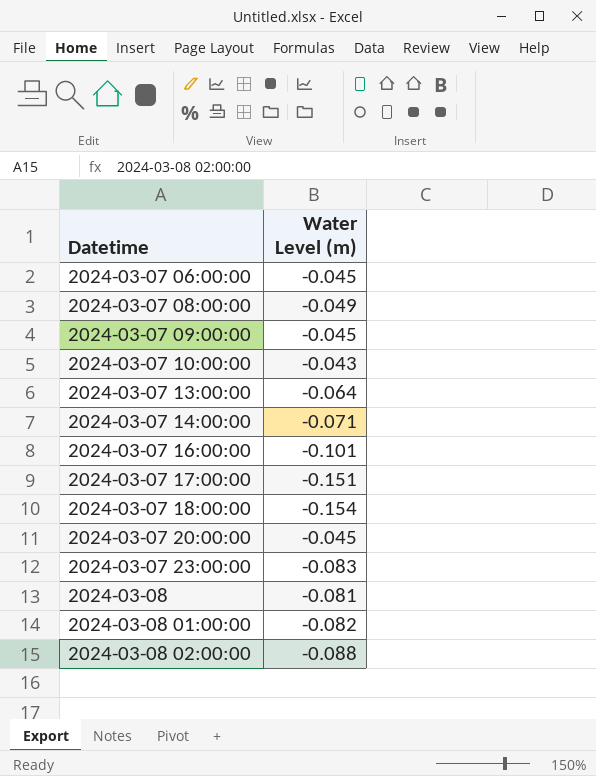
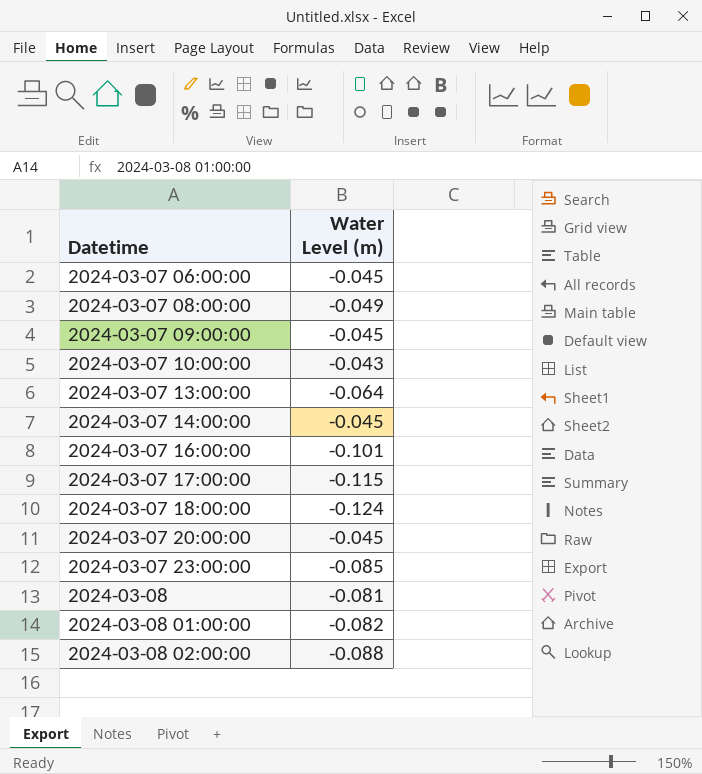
2024-03-07 14:00:00 | Water Level (m): -0.071 -> -0.045
2024-03-07 17:00:00 | Water Level (m): -0.151 -> -0.115
2024-03-07 18:00:00 | Water Level (m): -0.154 -> -0.124
2024-03-07 23:00:00 | Water Level (m): -0.083 -> -0.085

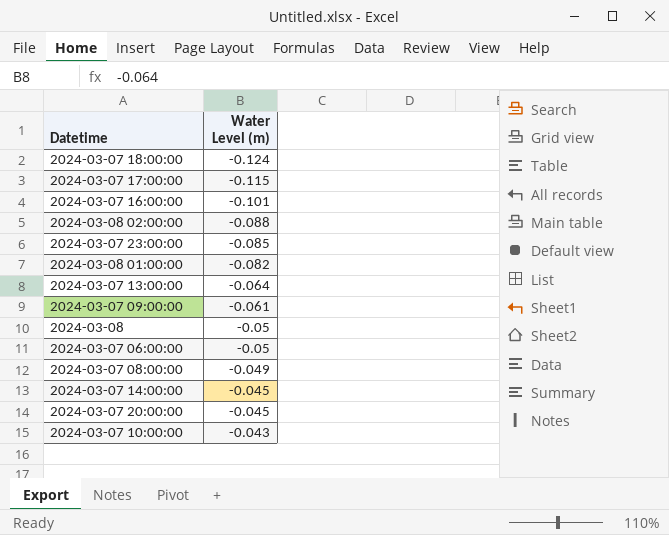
row order: Datetime ascending -> Water Level (m) ascending
2024-03-07 09:00:00 | Water Level (m): -0.045 -> -0.061
2024-03-08 | Water Level (m): -0.081 -> -0.05
2024-03-07 06:00:00 | Water Level (m): -0.045 -> -0.05

